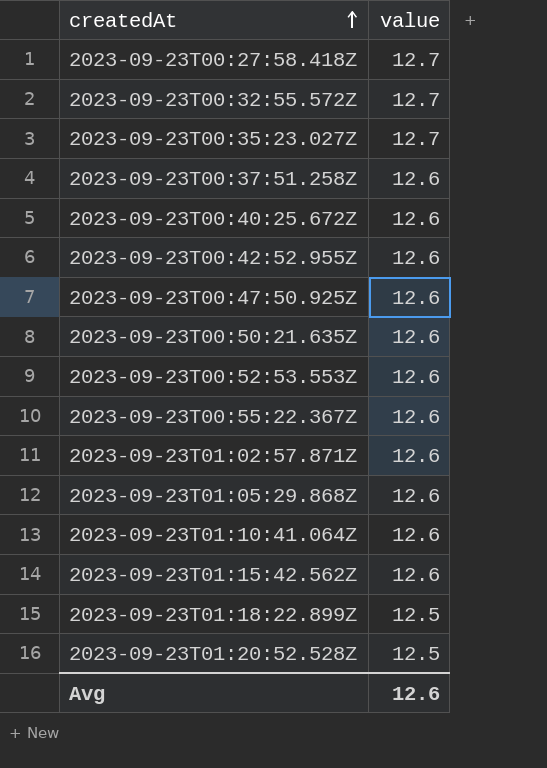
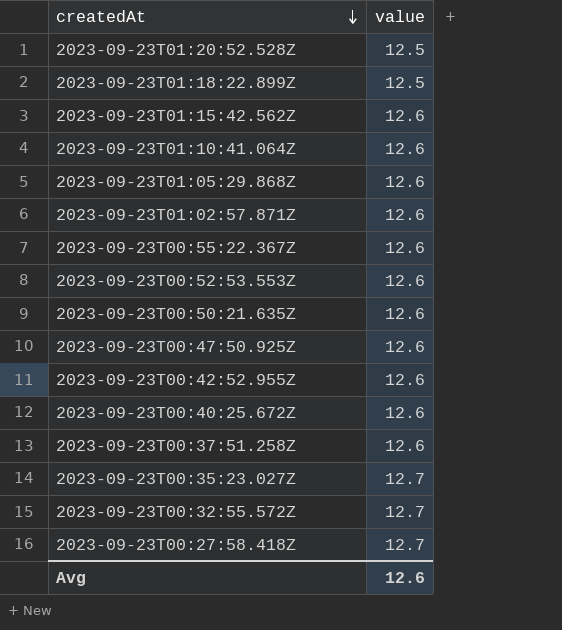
row order: createdAt ascending -> createdAt descending

